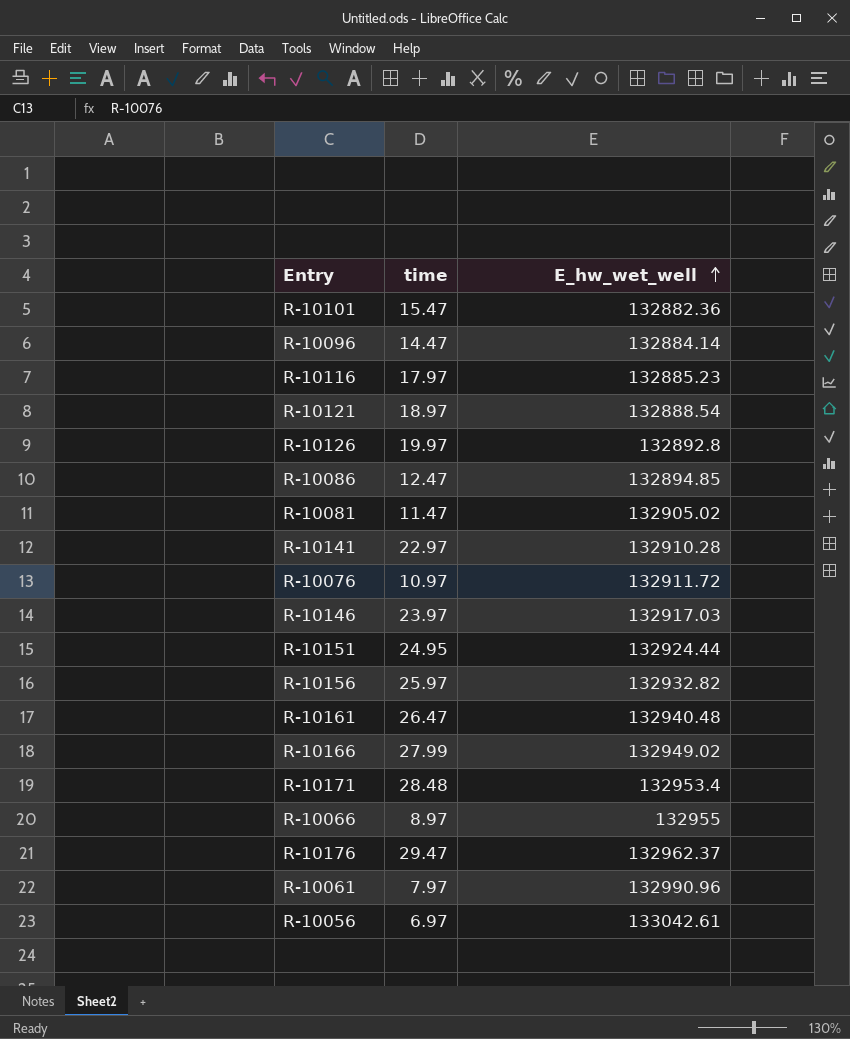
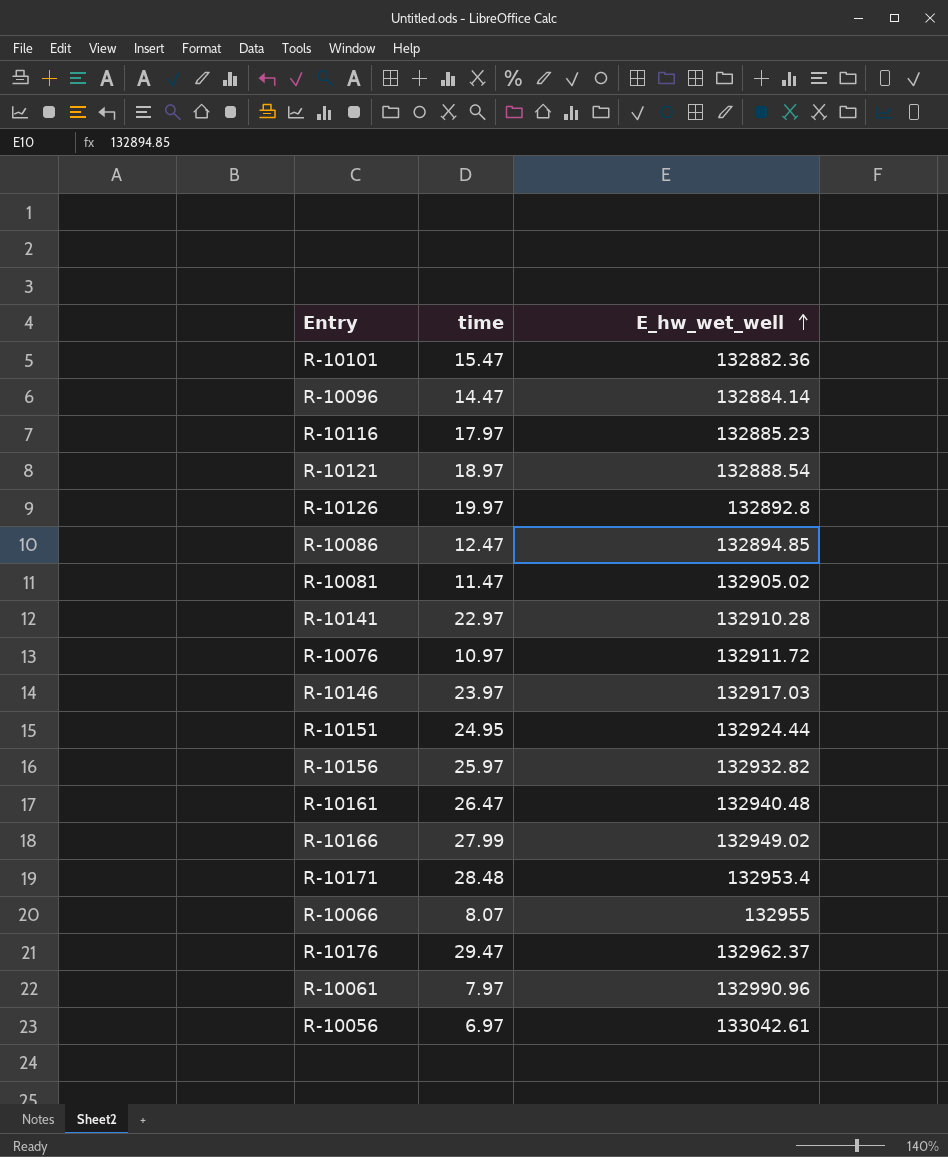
R-10066 | time: 8.97 -> 8.07

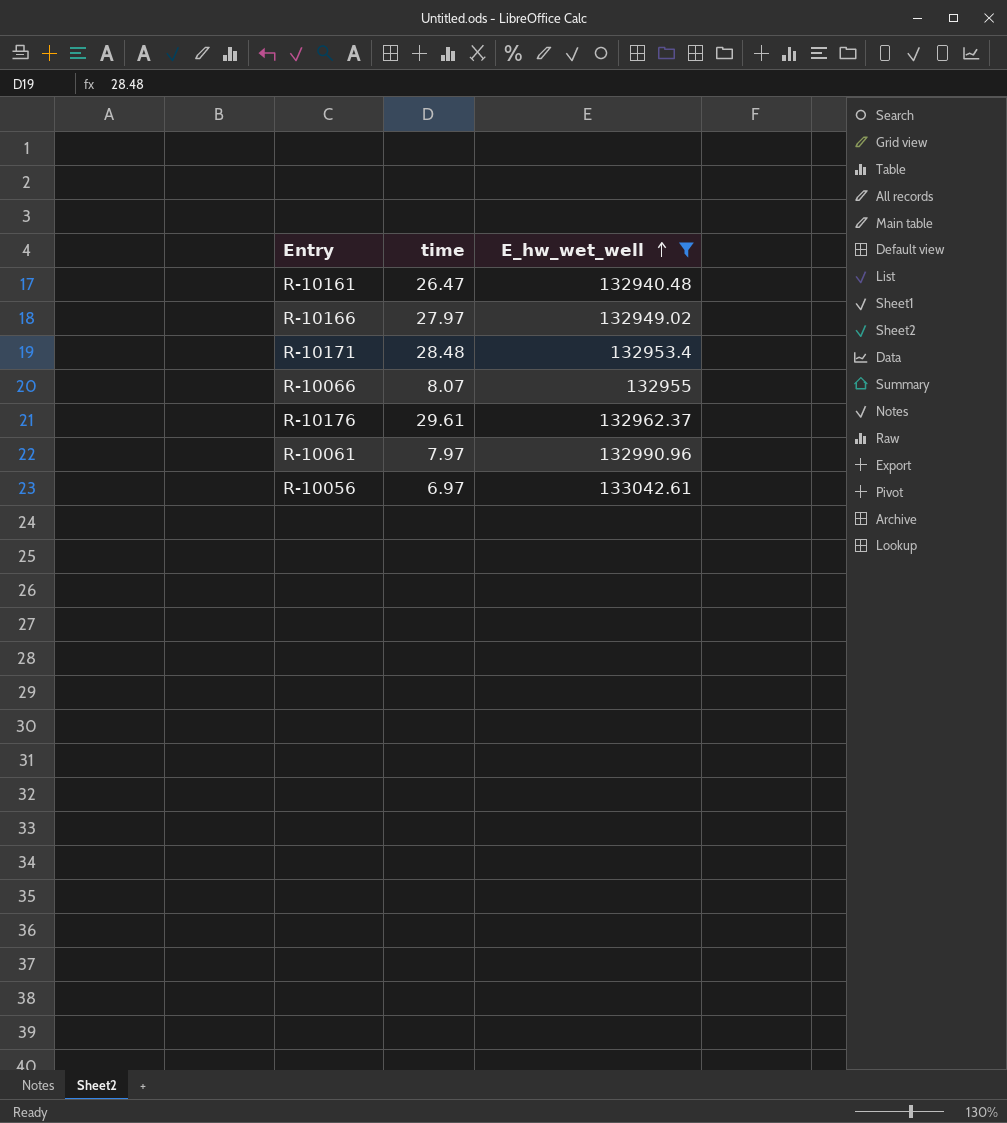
filter: none -> E_hw_wet_well >= 132940.48
R-10166 | time: 27.99 -> 27.97
R-10176 | time: 29.47 -> 29.61

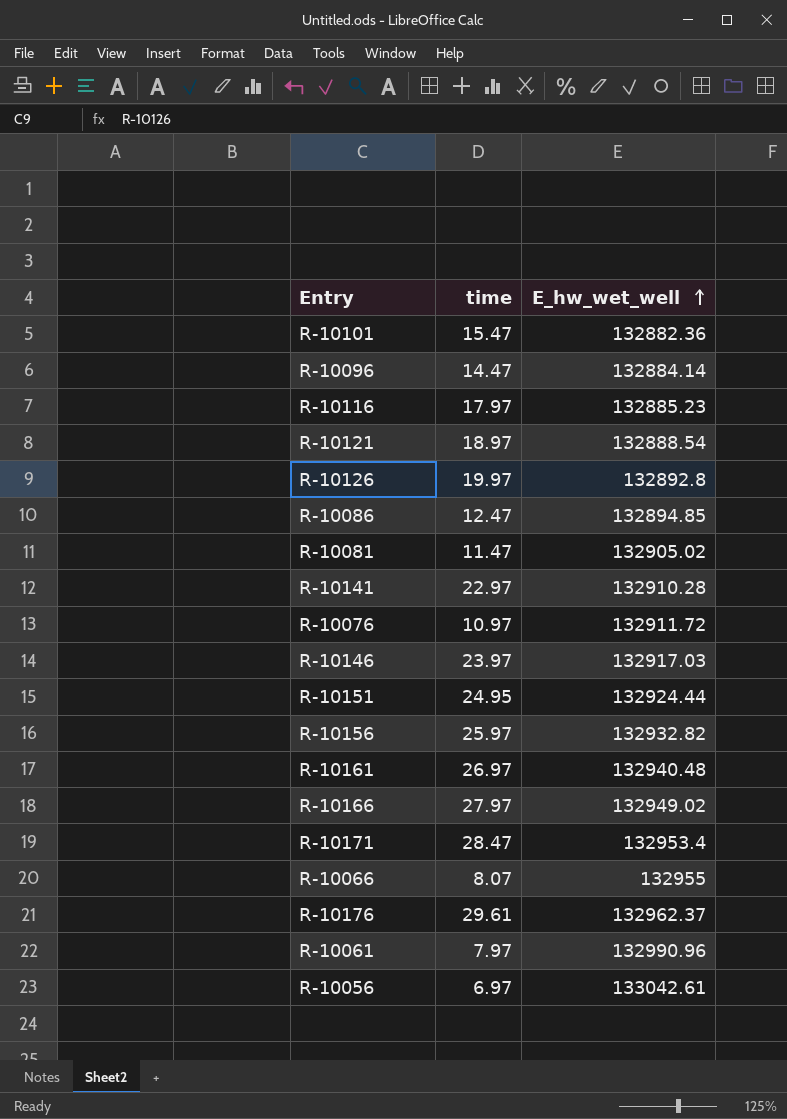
filter: E_hw_wet_well >= 132940.48 -> none
R-10161 | time: 26.47 -> 26.97
R-10171 | time: 28.48 -> 28.47

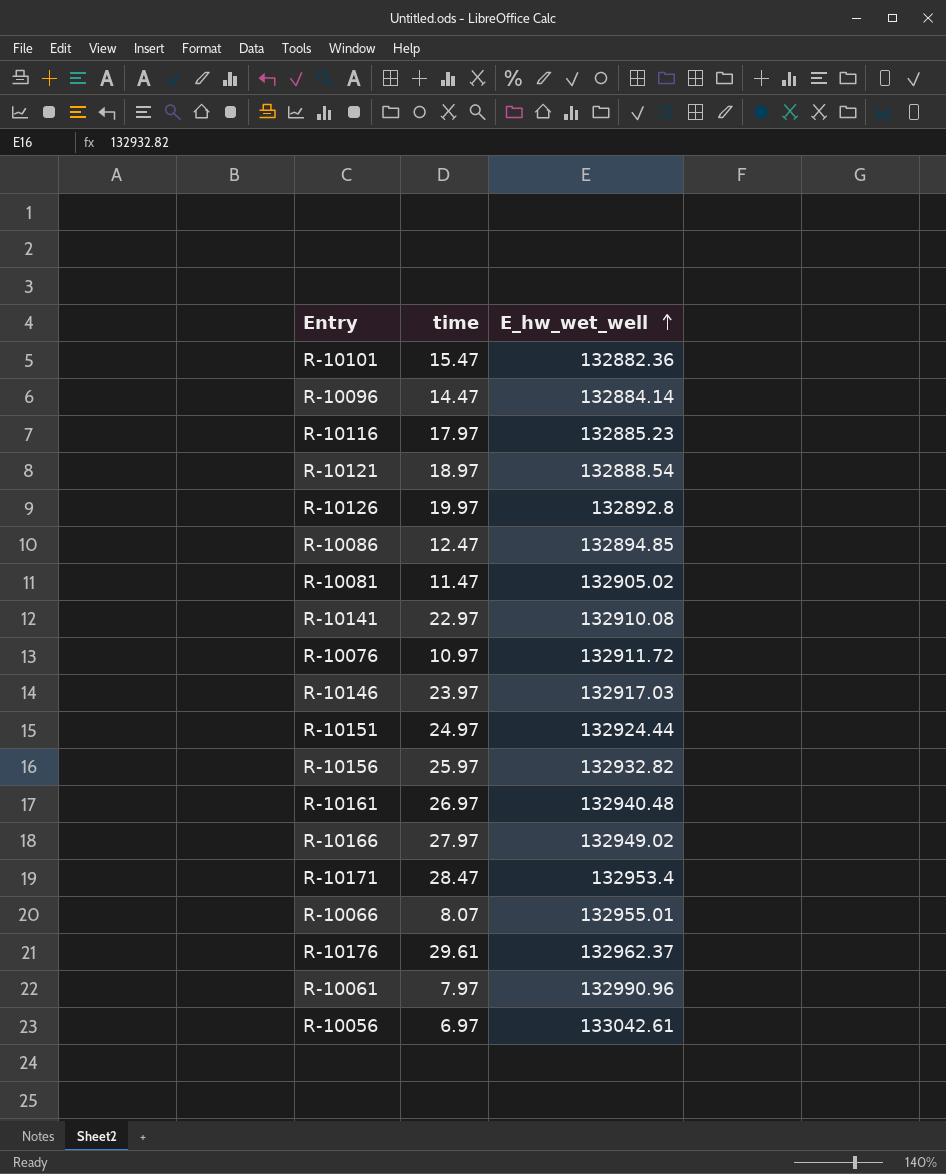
R-10141 | E_hw_wet_well: 132910.28 -> 132910.08
R-10151 | time: 24.95 -> 24.97
R-10066 | E_hw_wet_well: 132955 -> 132955.01

